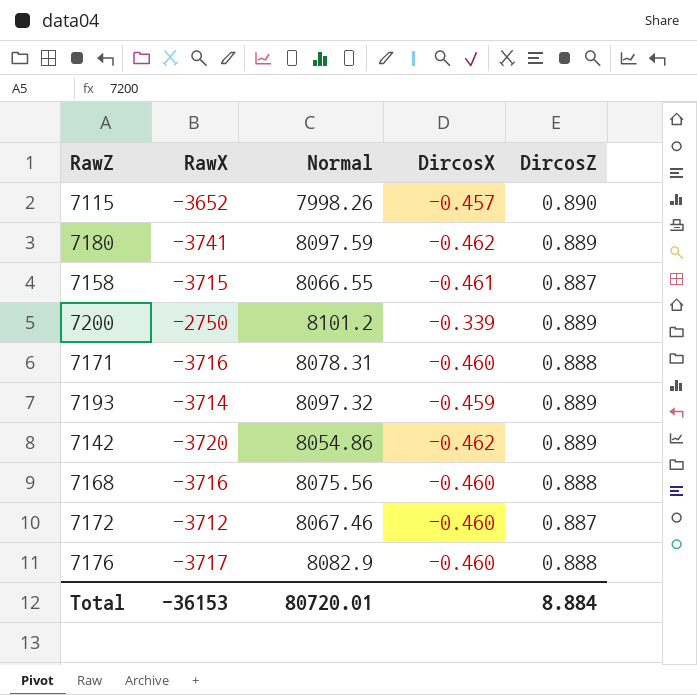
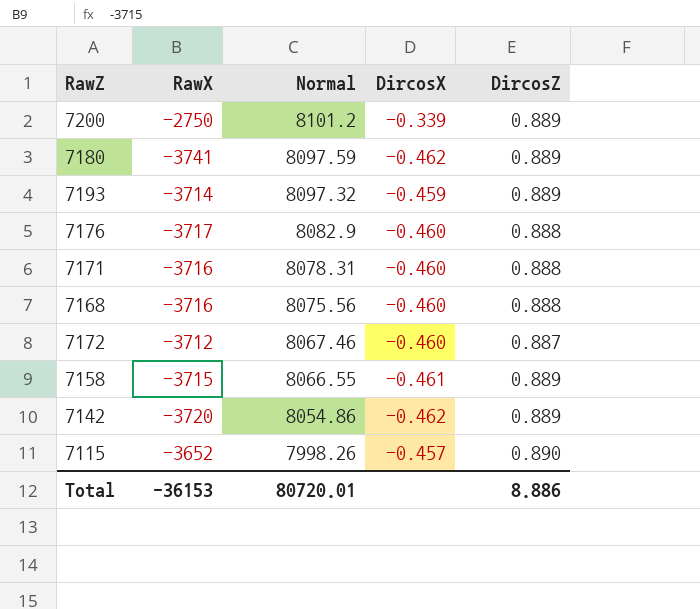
row order: none -> Normal descending
7158 | DircosZ: 0.887 -> 0.889
Total | DircosZ: 8.884 -> 8.886

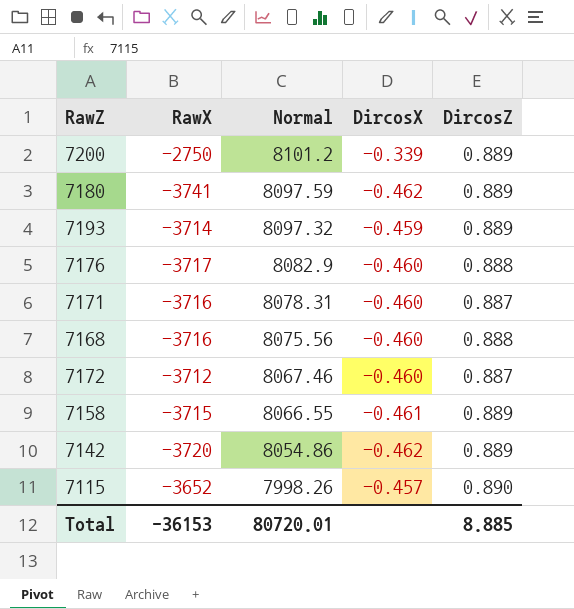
7171 | DircosZ: 0.888 -> 0.887
Total | DircosZ: 8.886 -> 8.885

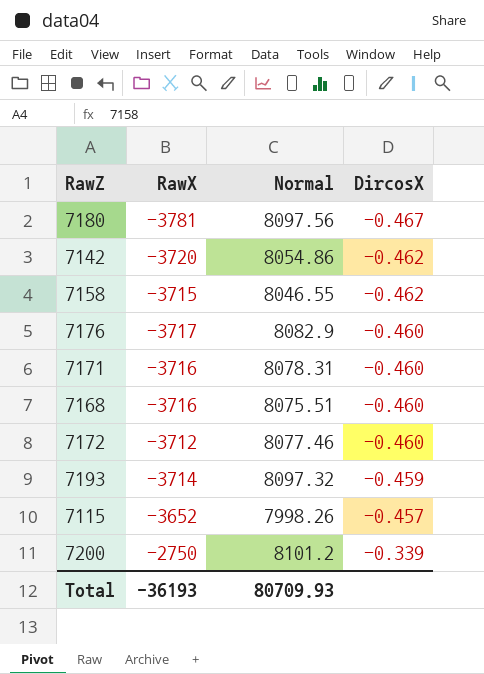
row order: Normal descending -> DircosX ascending
column DircosZ | position: 5 -> none
7180 | RawX: -3741 -> -3781
7180 | Normal: 8097.59 -> 8097.56
7180 | DircosX: -0.462 -> -0.467
7158 | Normal: 8066.55 -> 8046.55
7158 | DircosX: -0.461 -> -0.462
7168 | Normal: 8075.56 -> 8075.51
7172 | Normal: 8067.46 -> 8077.46
Total | RawX: -36153 -> -36193
Total | Normal: 80720.01 -> 80709.93

